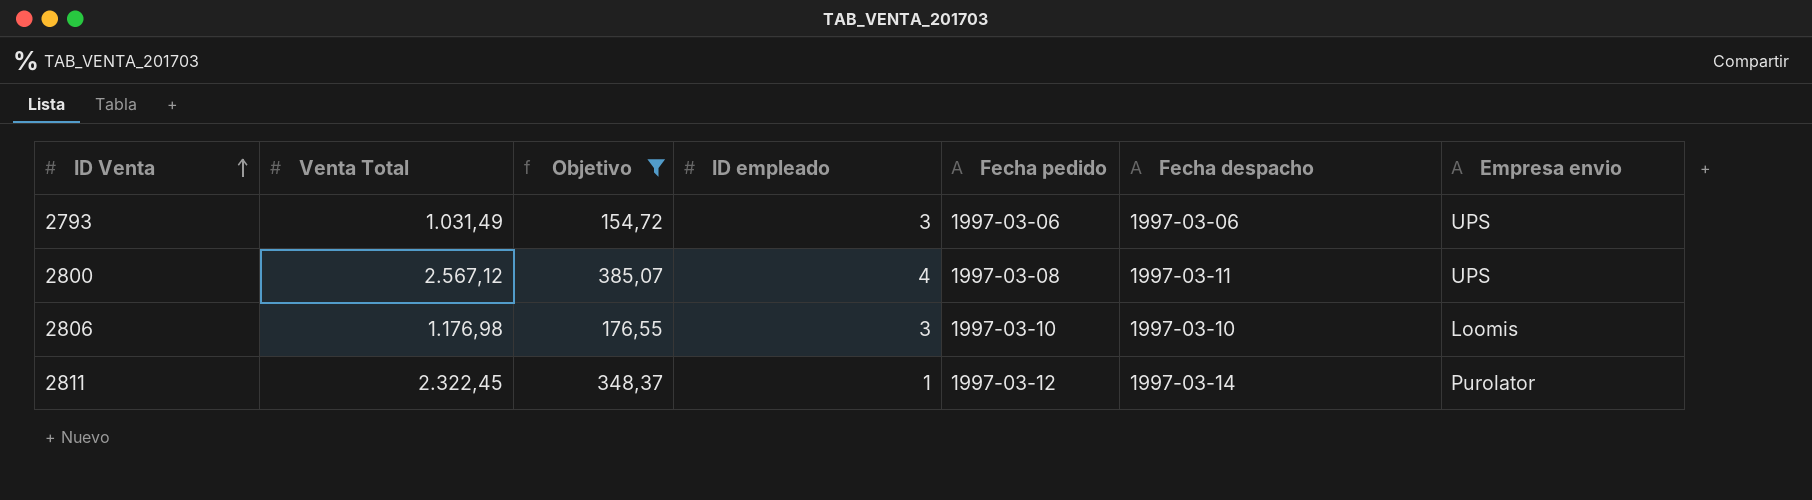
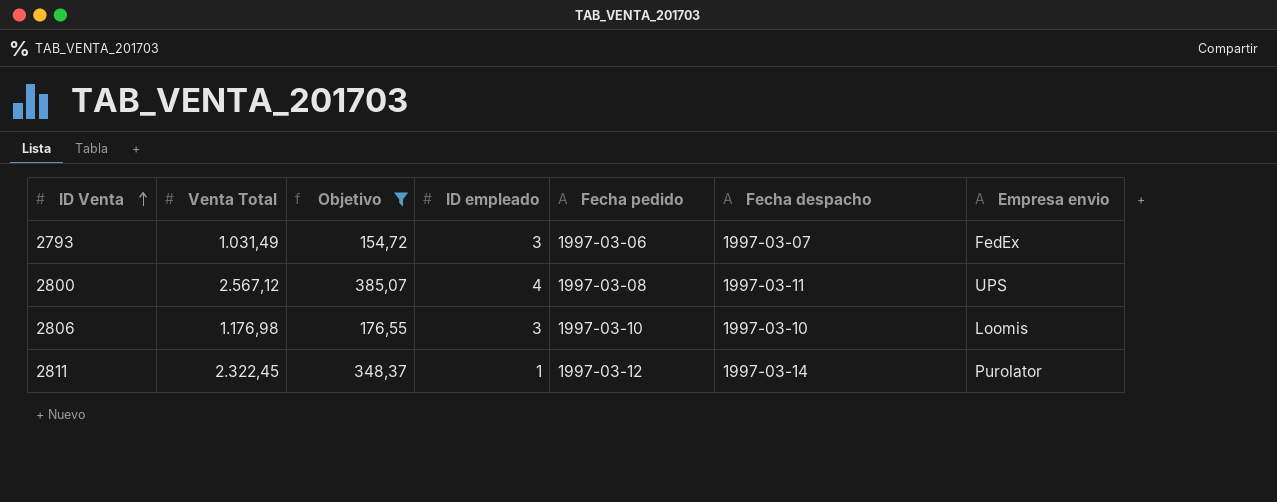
2793 | Fecha despacho: 1997-03-06 -> 1997-03-07
2793 | Empresa envio: UPS -> FedEx

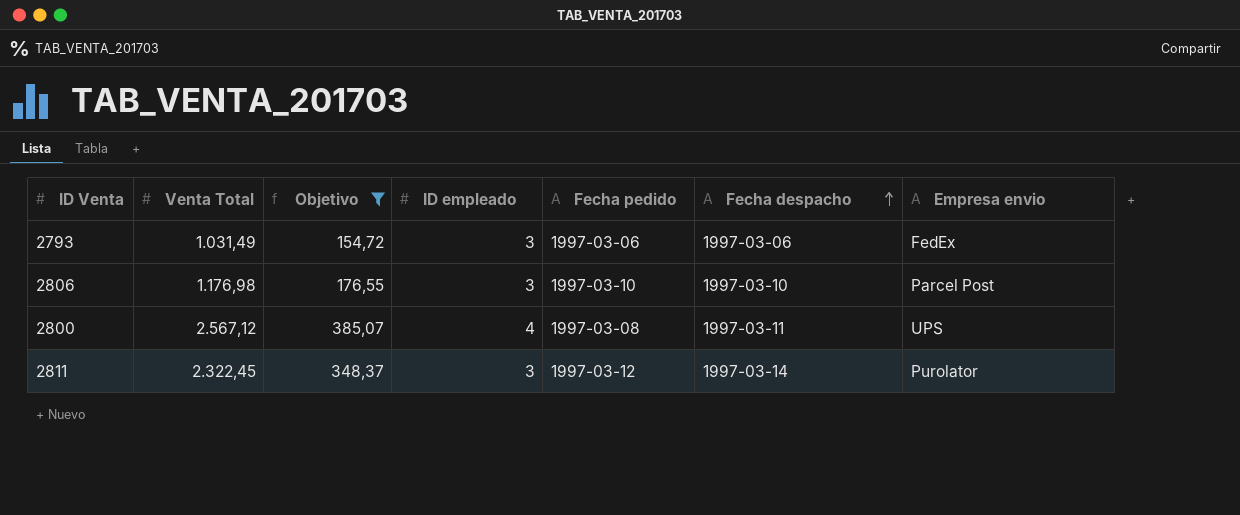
row order: ID Venta ascending -> Fecha despacho ascending
2793 | Fecha despacho: 1997-03-07 -> 1997-03-06
2806 | Empresa envio: Loomis -> Parcel Post
2811 | ID empleado: 1 -> 3

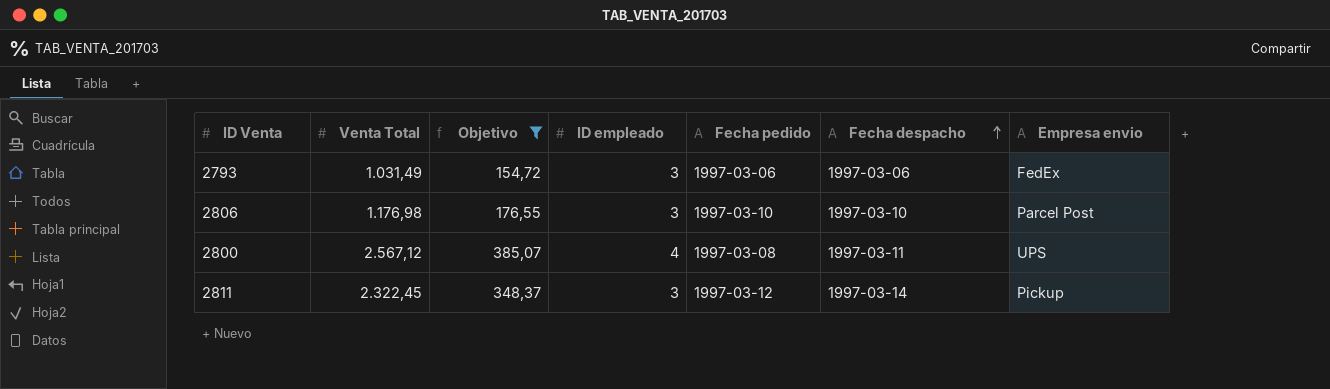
2811 | Empresa envio: Purolator -> Pickup

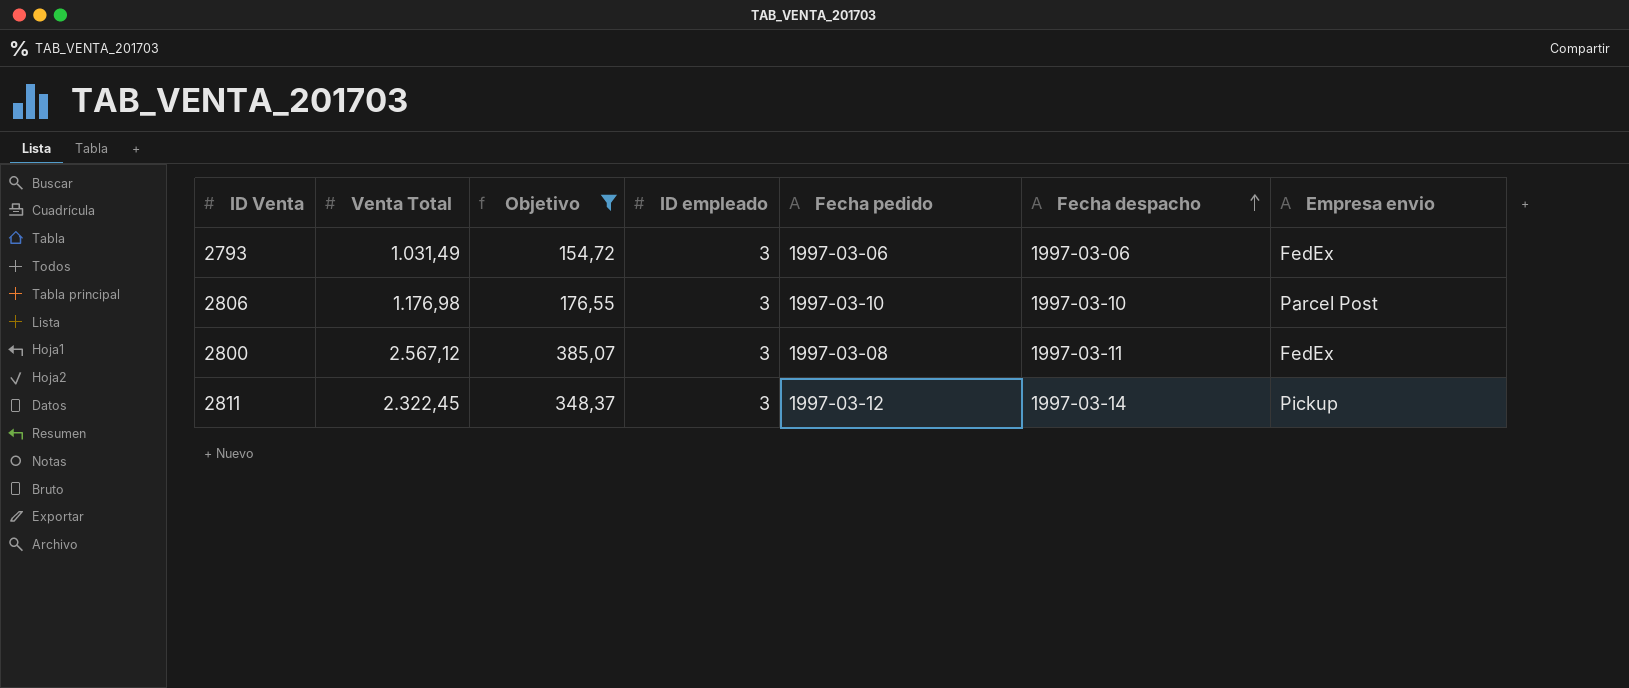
2800 | ID empleado: 4 -> 3
2800 | Empresa envio: UPS -> FedEx

